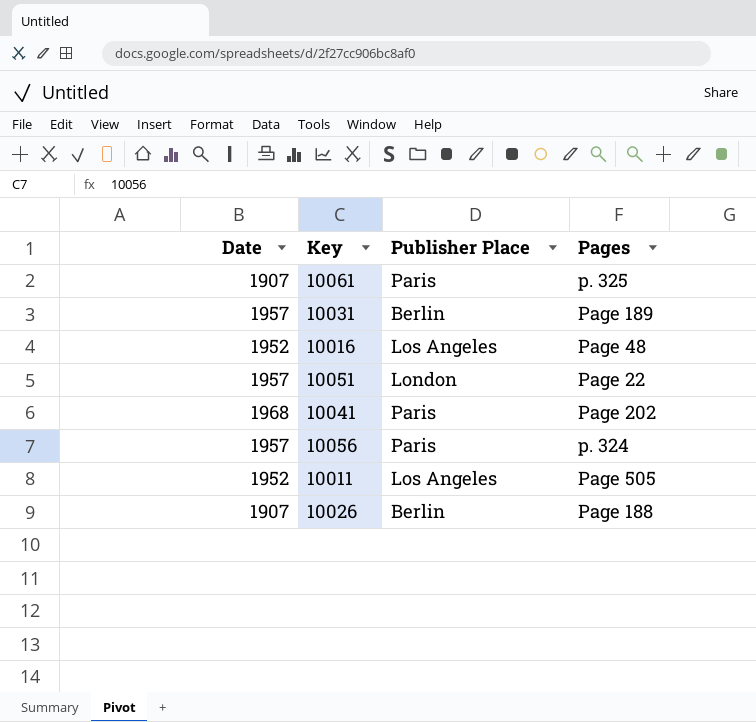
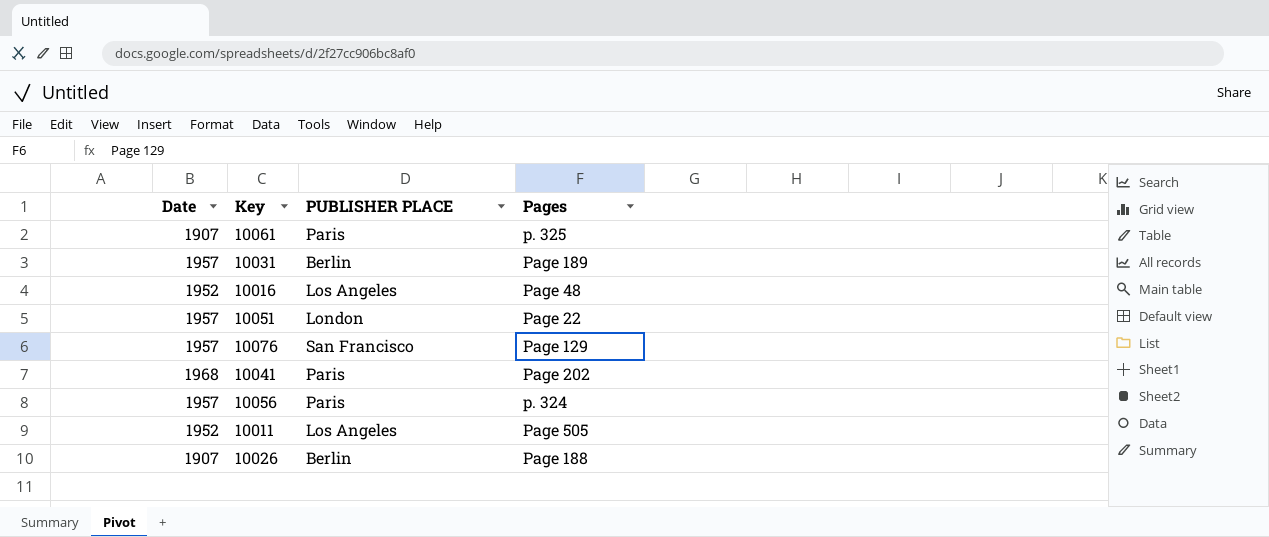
column name: Publisher Place -> PUBLISHER PLACE
row 10076: none -> 1957 | San Francisco | Page 129

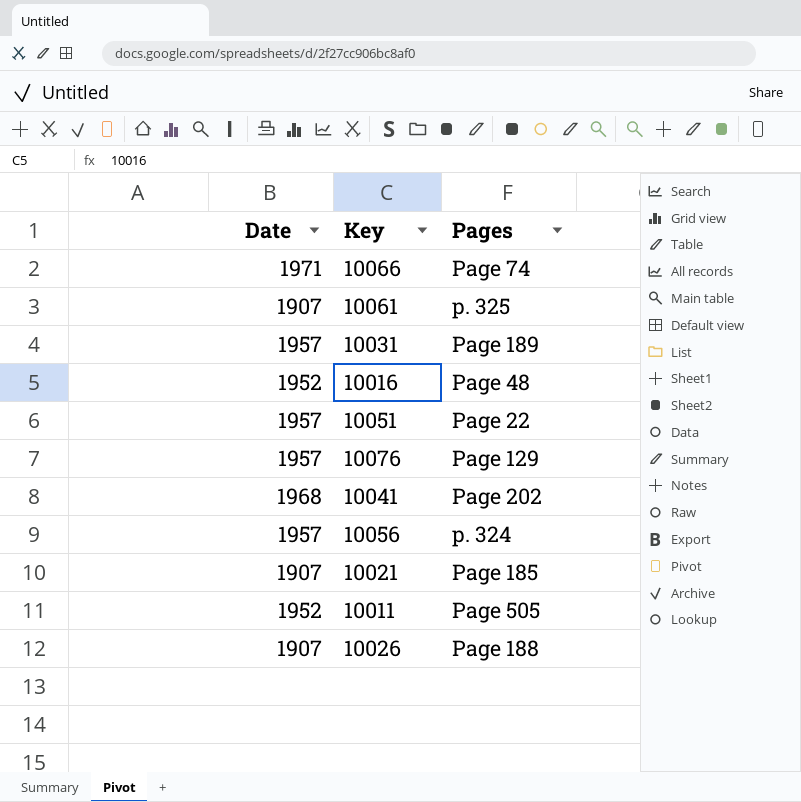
column PUBLISHER PLACE | position: 3 -> none
row 10066: none -> 1971 | Page 74
row 10021: none -> 1907 | Page 185

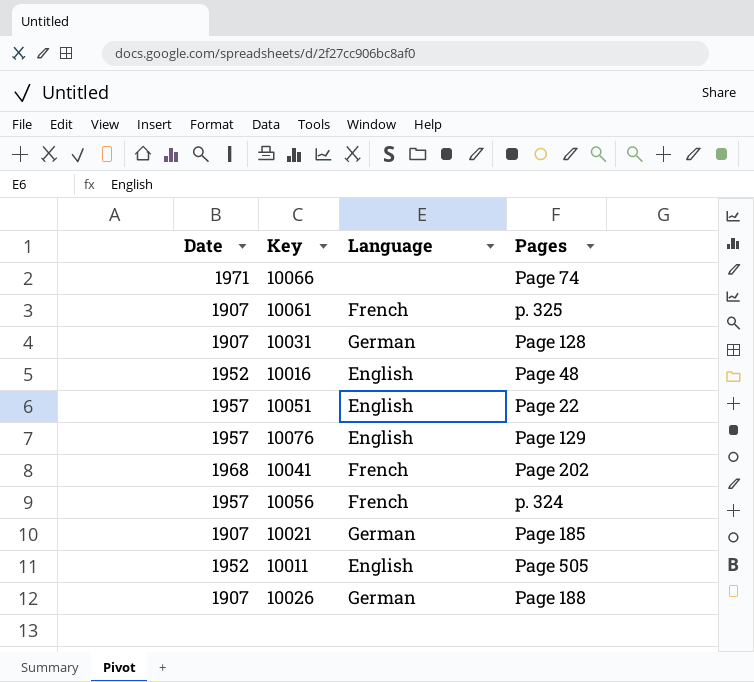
column Language | position: none -> 3
10031 | Date: 1957 -> 1907
10031 | Pages: Page 189 -> Page 128

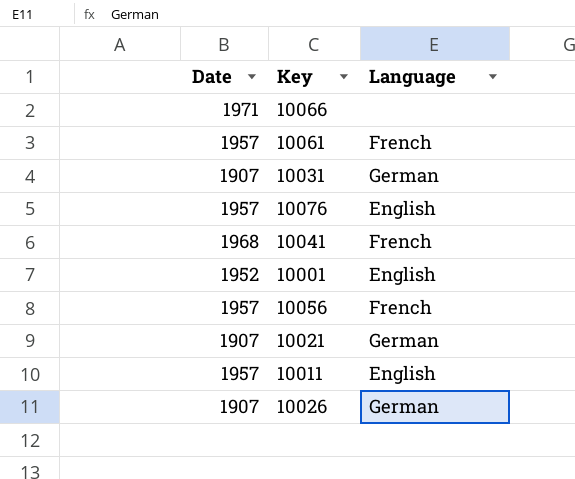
column Pages | position: 4 -> none
row 10016: 1952 | English | Page 48 -> none
row 10051: 1957 | English | Page 22 -> none
10061 | Date: 1907 -> 1957
row 10001: none -> 1952 | English
10011 | Date: 1952 -> 1957

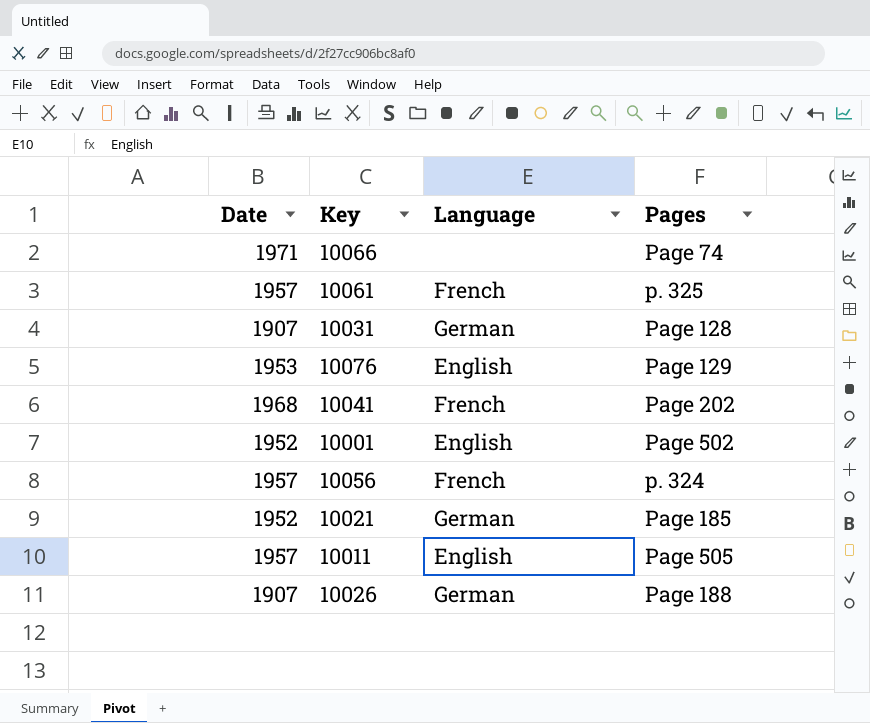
column Pages | position: none -> 4
10076 | Date: 1957 -> 1953
10021 | Date: 1907 -> 1952

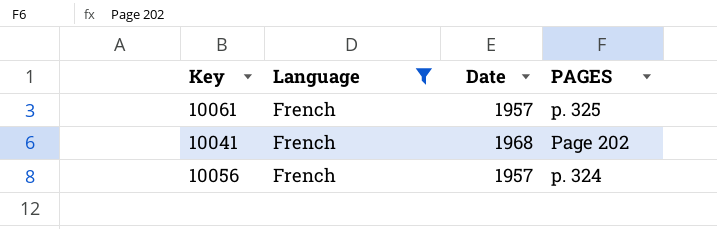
filter: none -> Language = French
column Date | position: 1 -> 3
column name: Pages -> PAGES

